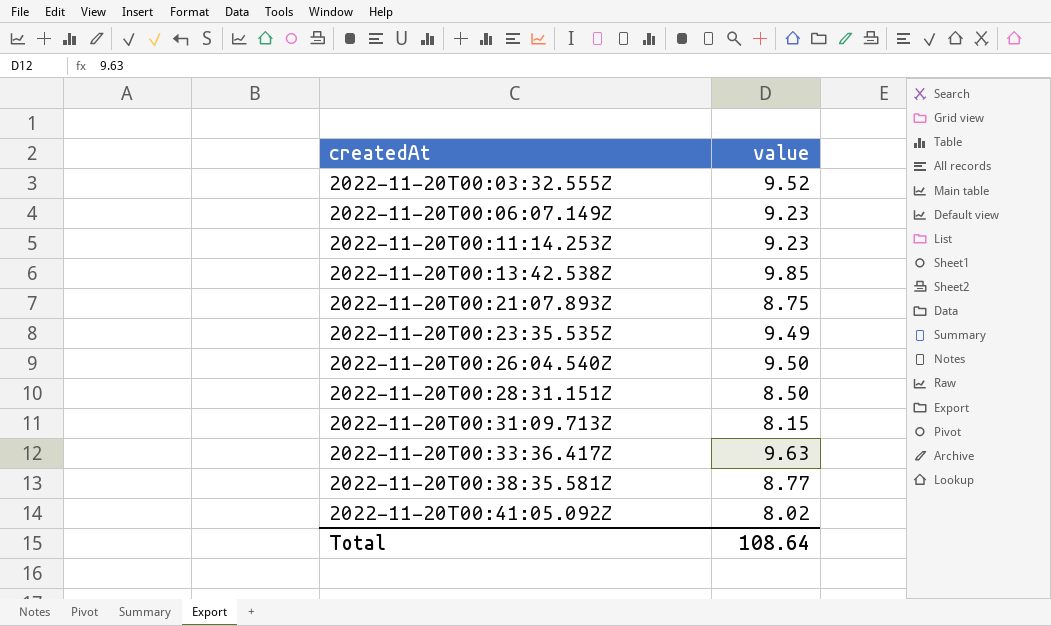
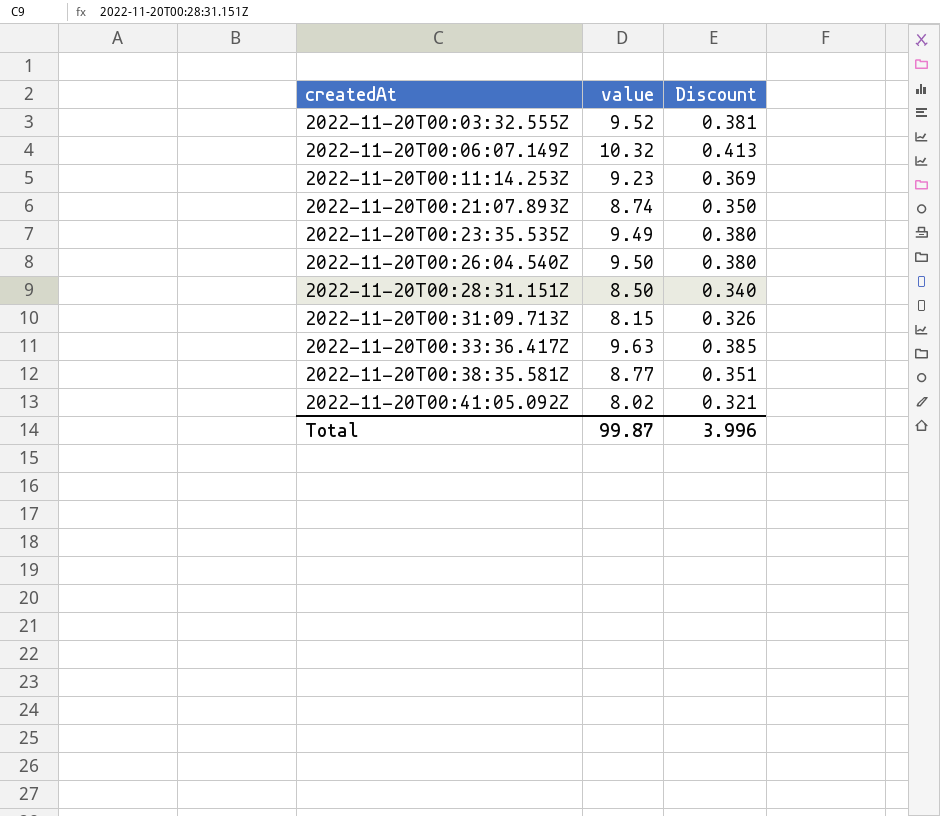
column Discount | formula: none -> [value] * 0.04
row 2022-11-20T00:13:42.538Z: 9.85 -> none
2022-11-20T00:06:07.149Z | value: 9.23 -> 10.32
2022-11-20T00:21:07.893Z | value: 8.75 -> 8.74
Total | value: 108.64 -> 99.87

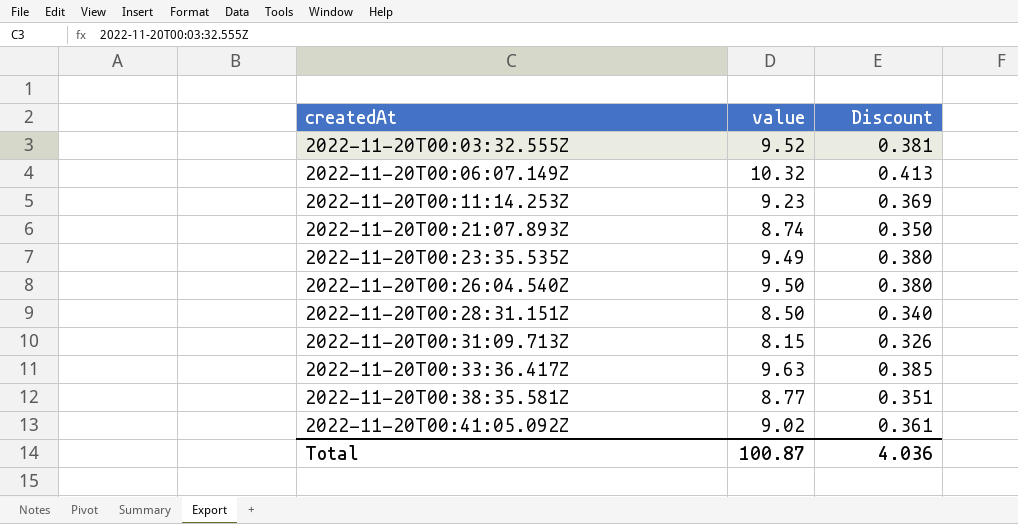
2022-11-20T00:41:05.092Z | value: 8.02 -> 9.02
2022-11-20T00:41:05.092Z | Discount: 0.321 -> 0.361
Total | value: 99.87 -> 100.87
Total | Discount: 3.996 -> 4.036

